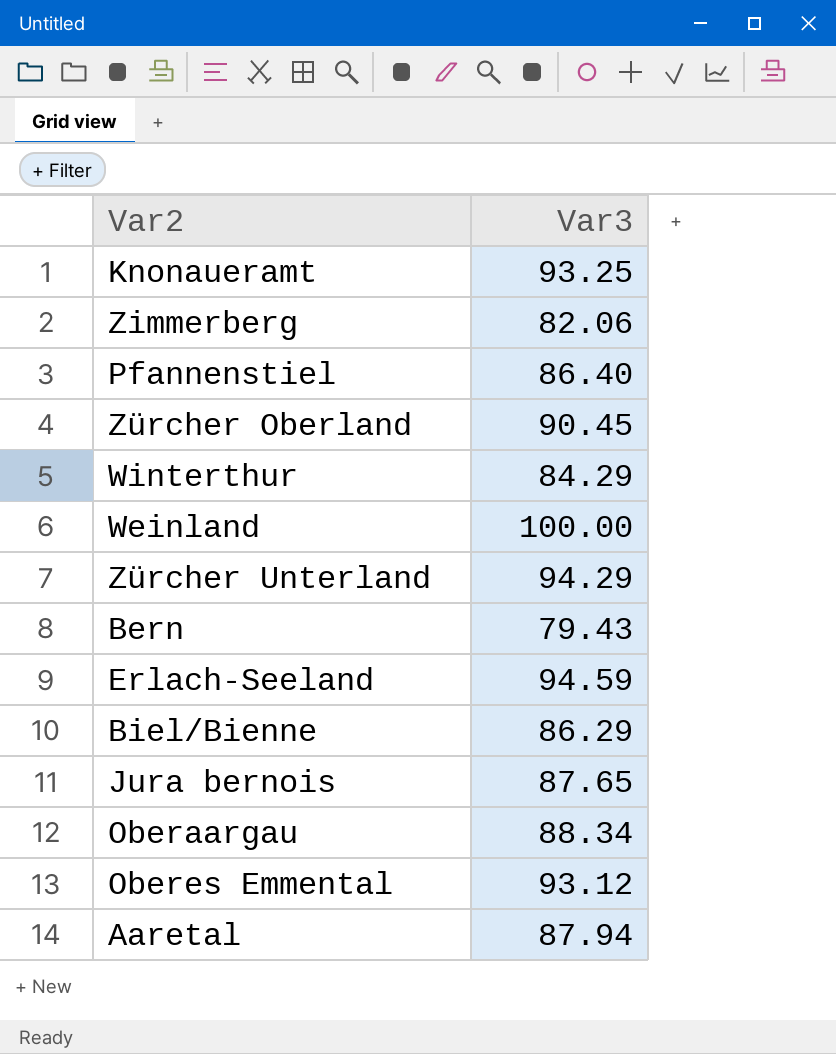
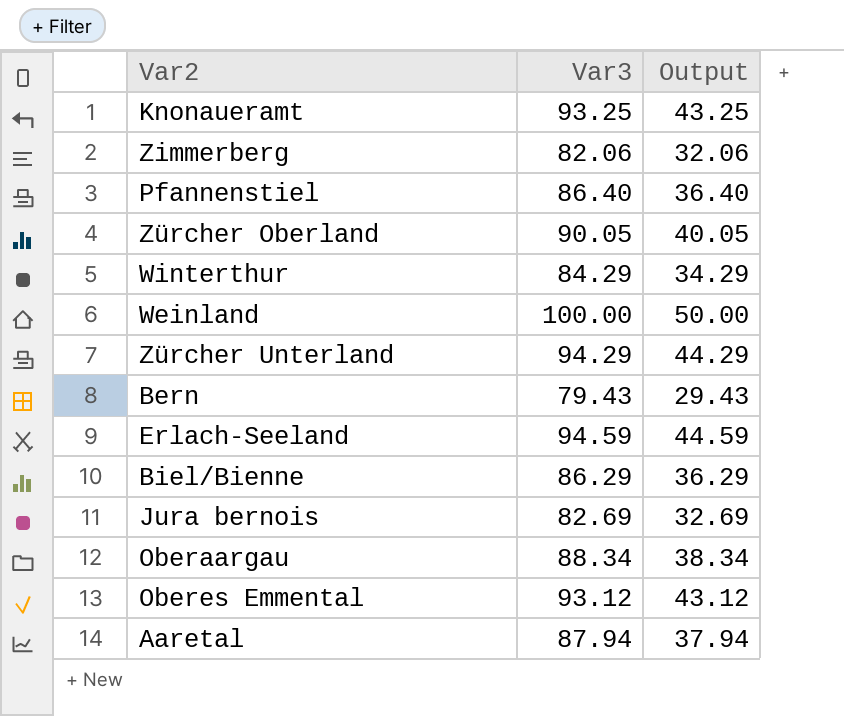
column Output | formula: none -> [Var3] - 50
Zürcher Oberland | Var3: 90.45 -> 90.05
Jura bernois | Var3: 87.65 -> 82.69

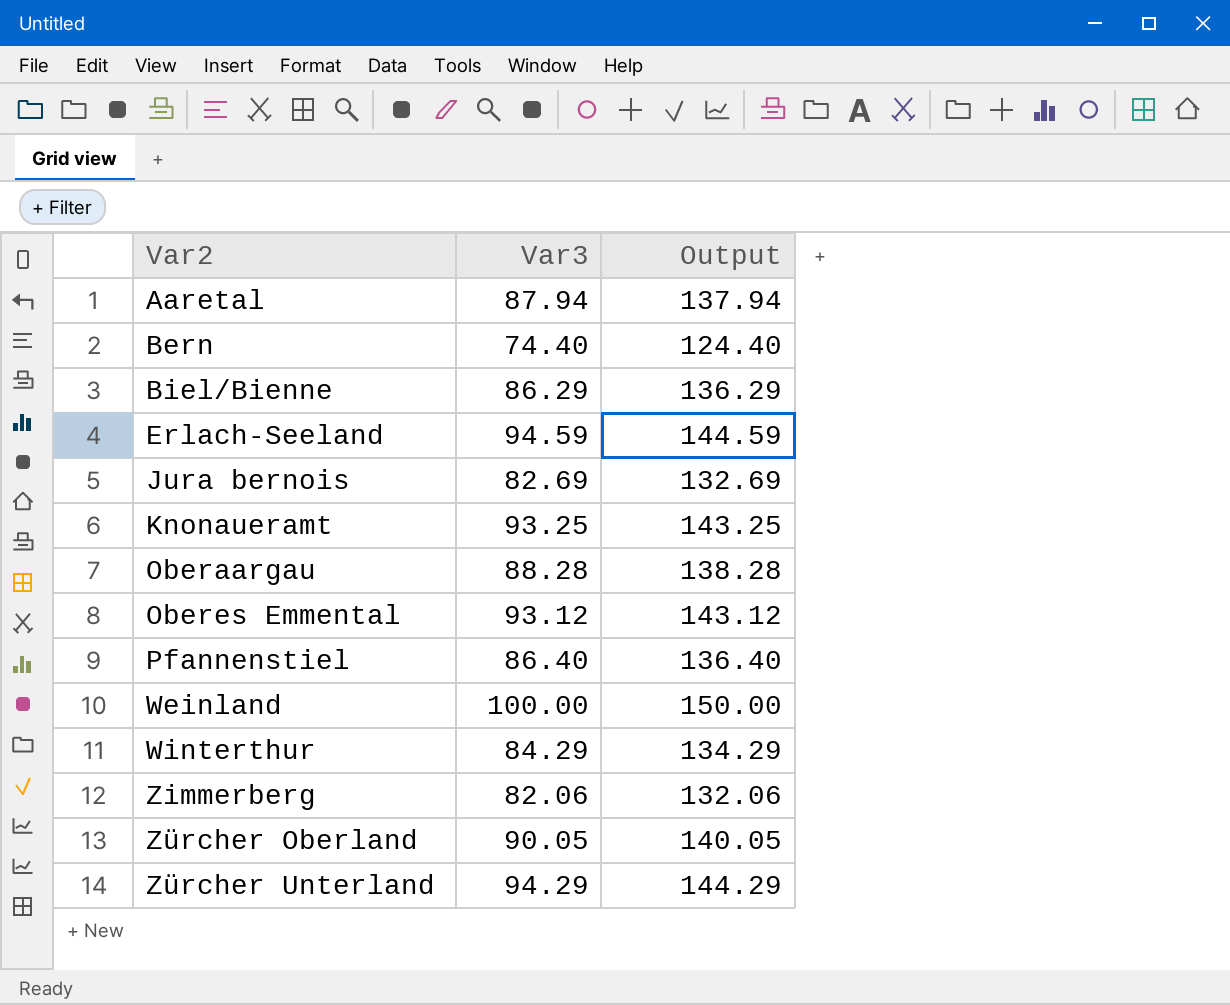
row order: none -> Var2 ascending
column Output | formula: [Var3] - 50 -> [Var3] + 50
Bern | Var3: 79.43 -> 74.40
Oberaargau | Var3: 88.34 -> 88.28

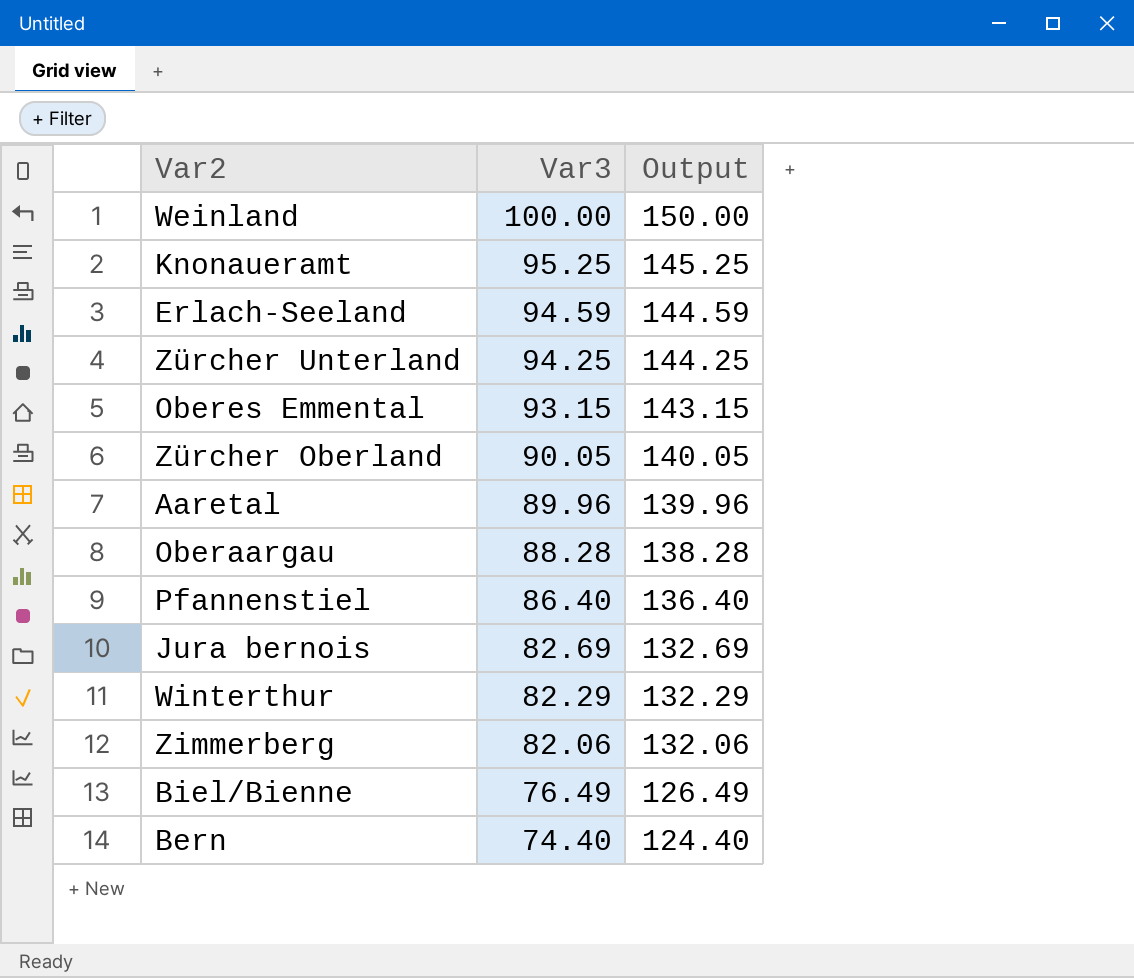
row order: Var2 ascending -> Var3 descending
Knonaueramt | Var3: 93.25 -> 95.25
Knonaueramt | Output: 143.25 -> 145.25
Zürcher Unterland | Var3: 94.29 -> 94.25
Zürcher Unterland | Output: 144.29 -> 144.25
Oberes Emmental | Var3: 93.12 -> 93.15
Oberes Emmental | Output: 143.12 -> 143.15
Aaretal | Var3: 87.94 -> 89.96
Aaretal | Output: 137.94 -> 139.96
Winterthur | Var3: 84.29 -> 82.29
Winterthur | Output: 134.29 -> 132.29
Biel/Bienne | Var3: 86.29 -> 76.49
Biel/Bienne | Output: 136.29 -> 126.49

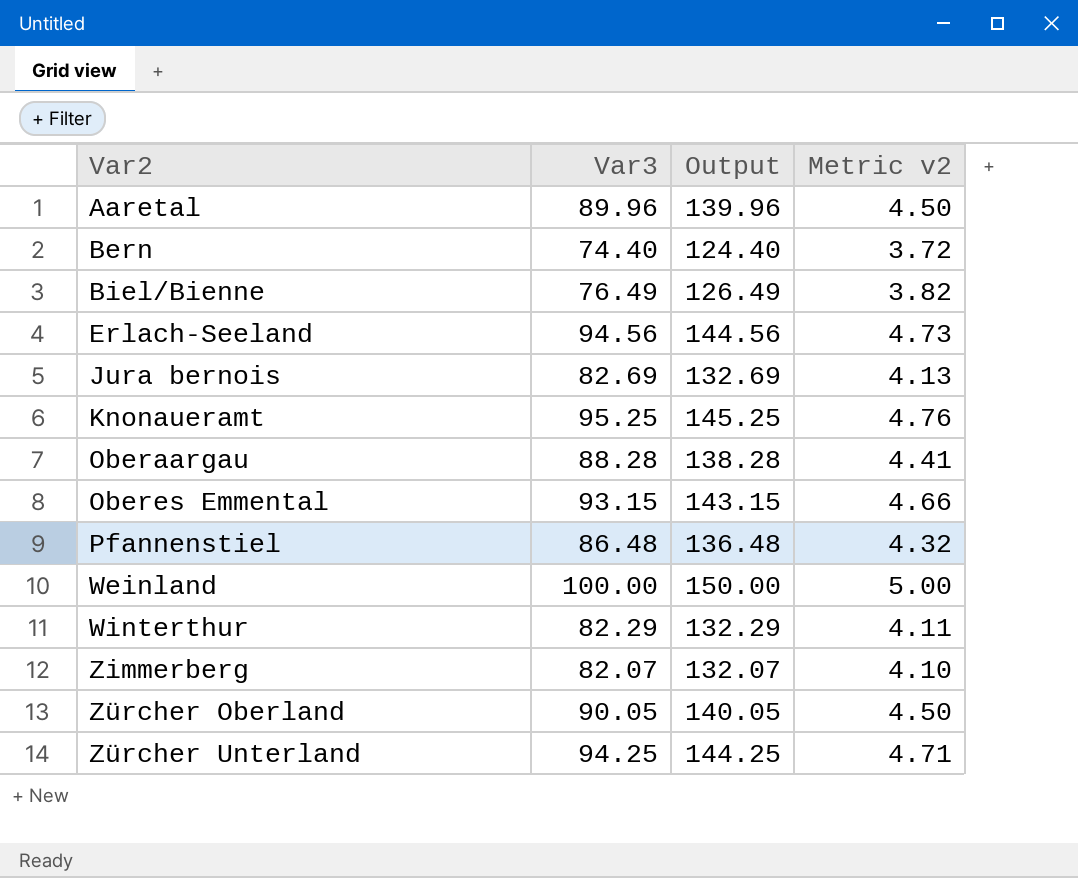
row order: Var3 descending -> Var2 ascending
column Metric v2 | formula: none -> [Var3] * 0.05
Erlach-Seeland | Var3: 94.59 -> 94.56
Erlach-Seeland | Output: 144.59 -> 144.56
Pfannenstiel | Var3: 86.40 -> 86.48
Pfannenstiel | Output: 136.40 -> 136.48
Zimmerberg | Var3: 82.06 -> 82.07
Zimmerberg | Output: 132.06 -> 132.07

